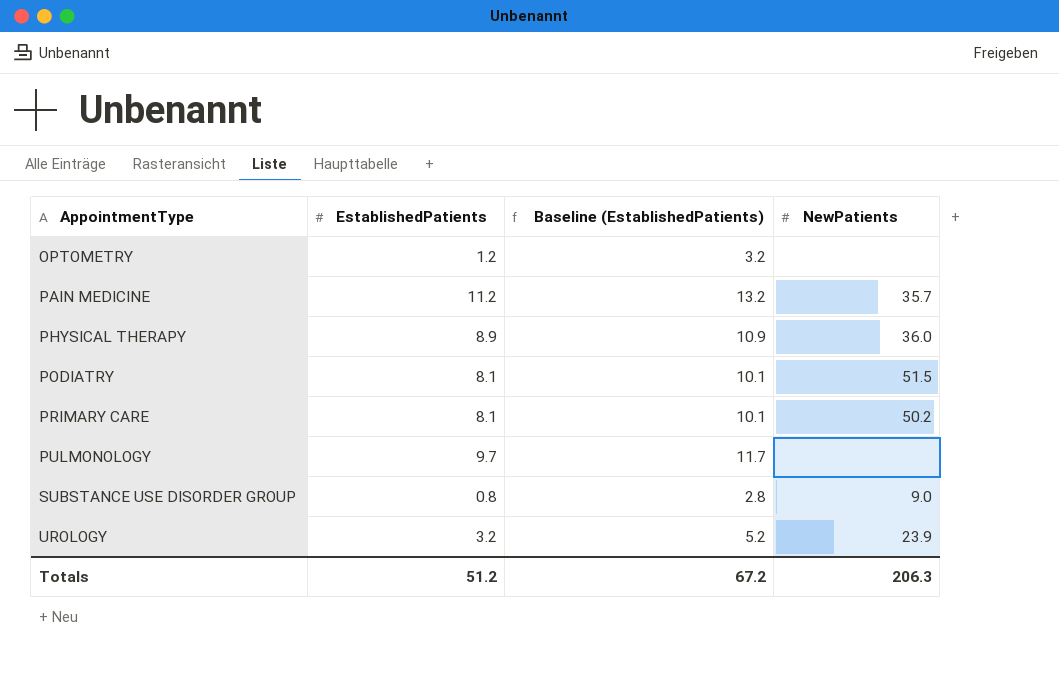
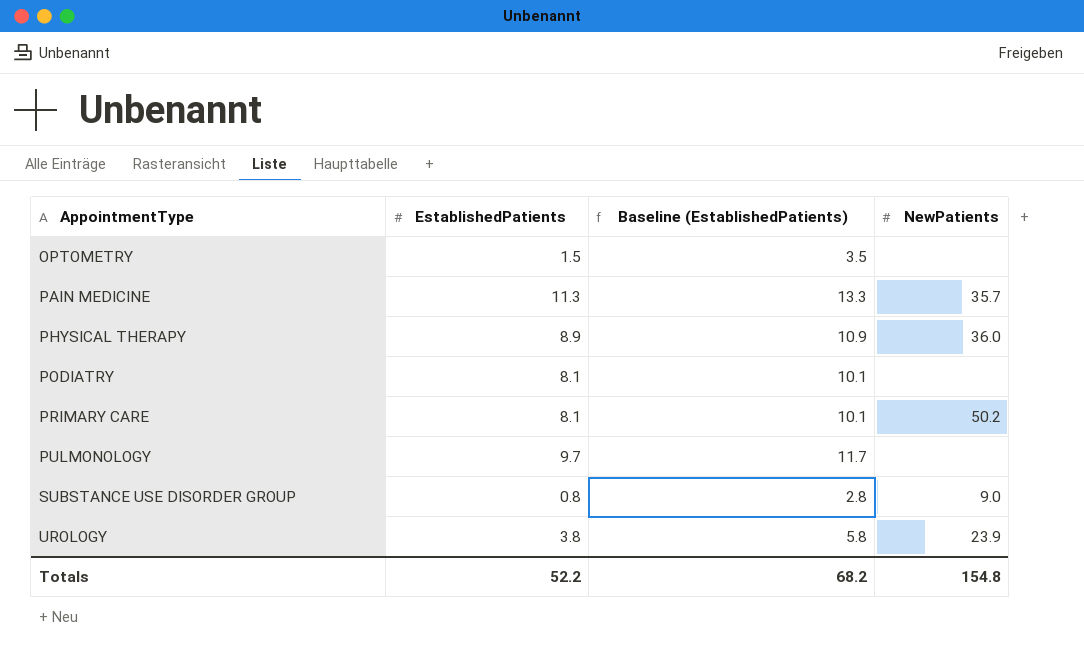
OPTOMETRY | EstablishedPatients: 1.2 -> 1.5
OPTOMETRY | Baseline (EstablishedPatients): 3.2 -> 3.5
PAIN MEDICINE | EstablishedPatients: 11.2 -> 11.3
PAIN MEDICINE | Baseline (EstablishedPatients): 13.2 -> 13.3
PODIATRY | NewPatients: 51.5 -> none
UROLOGY | EstablishedPatients: 3.2 -> 3.8
UROLOGY | Baseline (EstablishedPatients): 5.2 -> 5.8
Totals | EstablishedPatients: 51.2 -> 52.2
Totals | Baseline (EstablishedPatients): 67.2 -> 68.2
Totals | NewPatients: 206.3 -> 154.8

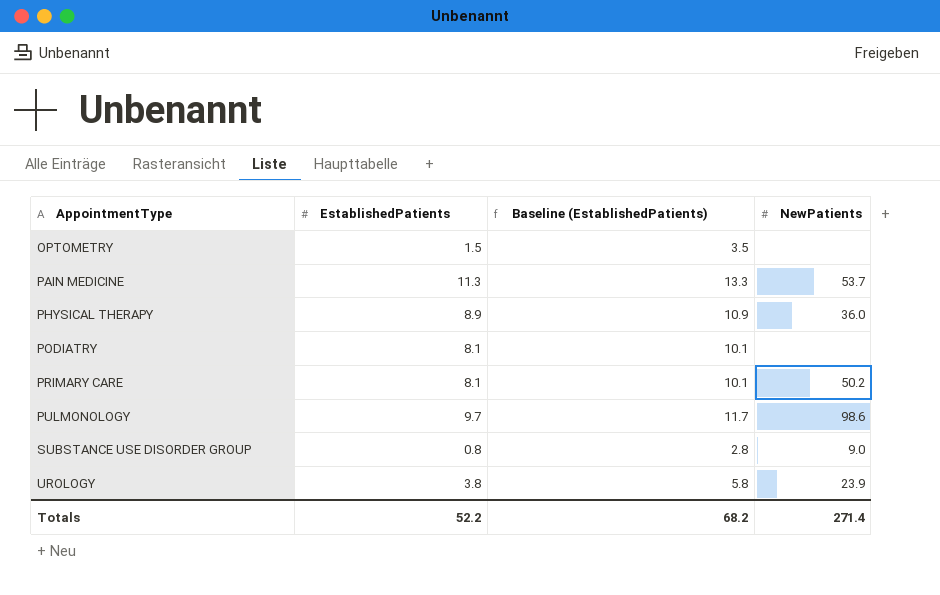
PAIN MEDICINE | NewPatients: 35.7 -> 53.7
PULMONOLOGY | NewPatients: none -> 98.6
Totals | NewPatients: 154.8 -> 271.4

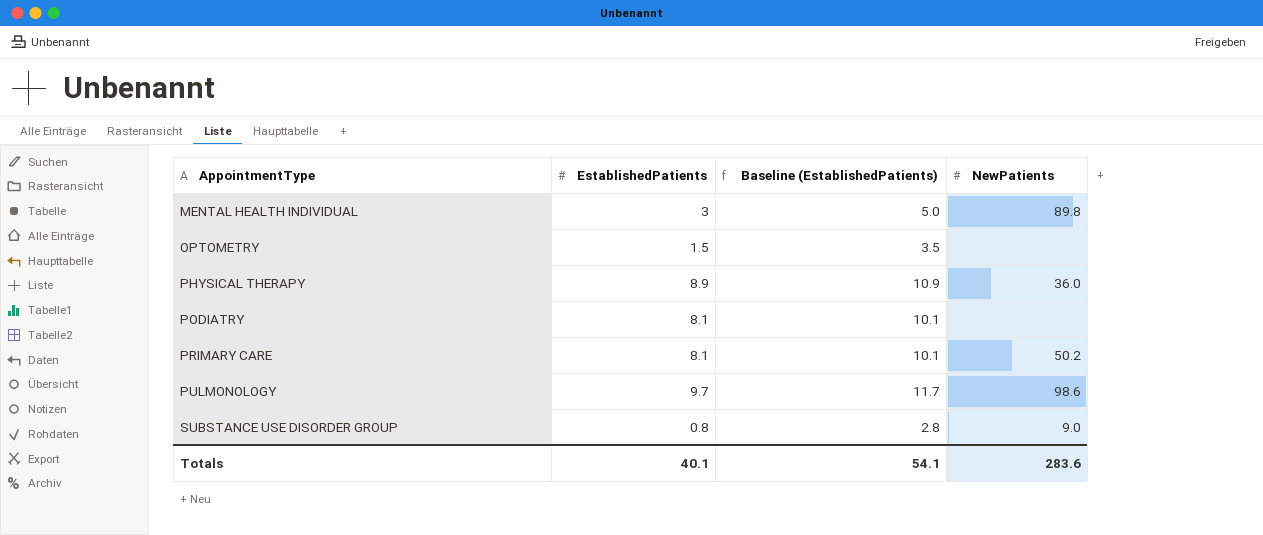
row PAIN MEDICINE: 11.3 | 13.3 | 53.7 -> none
row UROLOGY: 3.8 | 5.8 | 23.9 -> none
row MENTAL HEALTH INDIVIDUAL: none -> 3 | 5.0 | 89.8
Totals | EstablishedPatients: 52.2 -> 40.1
Totals | Baseline (EstablishedPatients): 68.2 -> 54.1
Totals | NewPatients: 271.4 -> 283.6

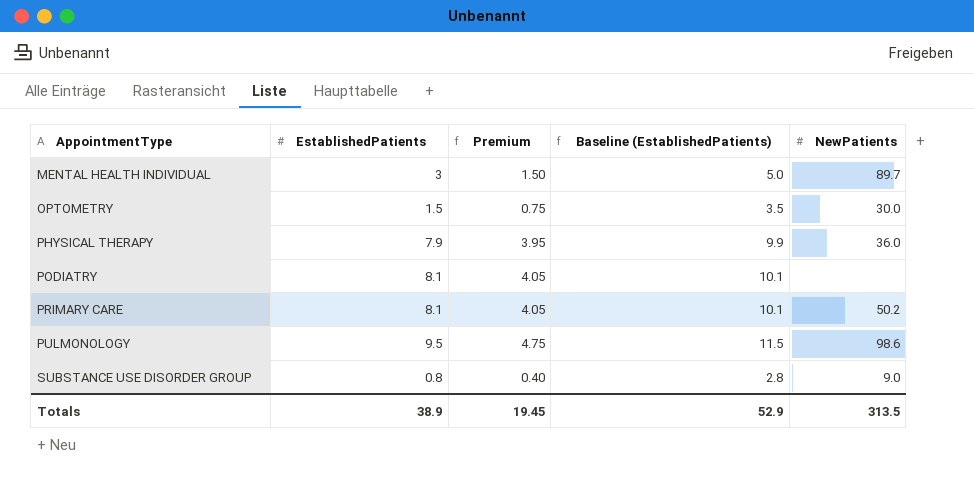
column Premium | formula: none -> [EstablishedPatients] * 0.5
MENTAL HEALTH INDIVIDUAL | NewPatients: 89.8 -> 89.7
OPTOMETRY | NewPatients: none -> 30.0
PHYSICAL THERAPY | EstablishedPatients: 8.9 -> 7.9
PHYSICAL THERAPY | Baseline (EstablishedPatients): 10.9 -> 9.9
PULMONOLOGY | EstablishedPatients: 9.7 -> 9.5
PULMONOLOGY | Baseline (EstablishedPatients): 11.7 -> 11.5
Totals | EstablishedPatients: 40.1 -> 38.9
Totals | Baseline (EstablishedPatients): 54.1 -> 52.9
Totals | NewPatients: 283.6 -> 313.5

